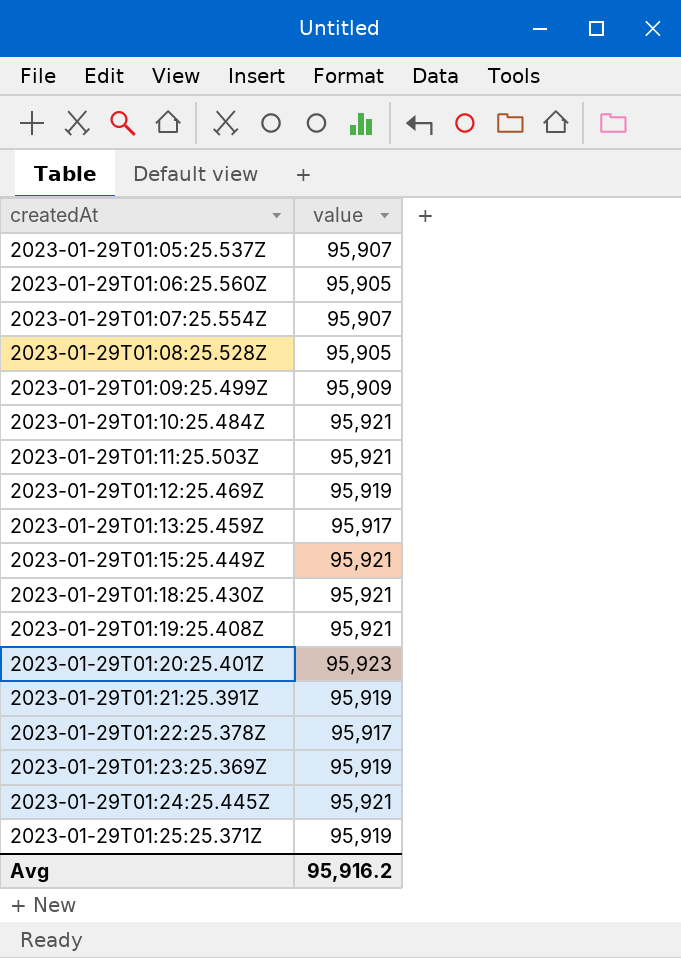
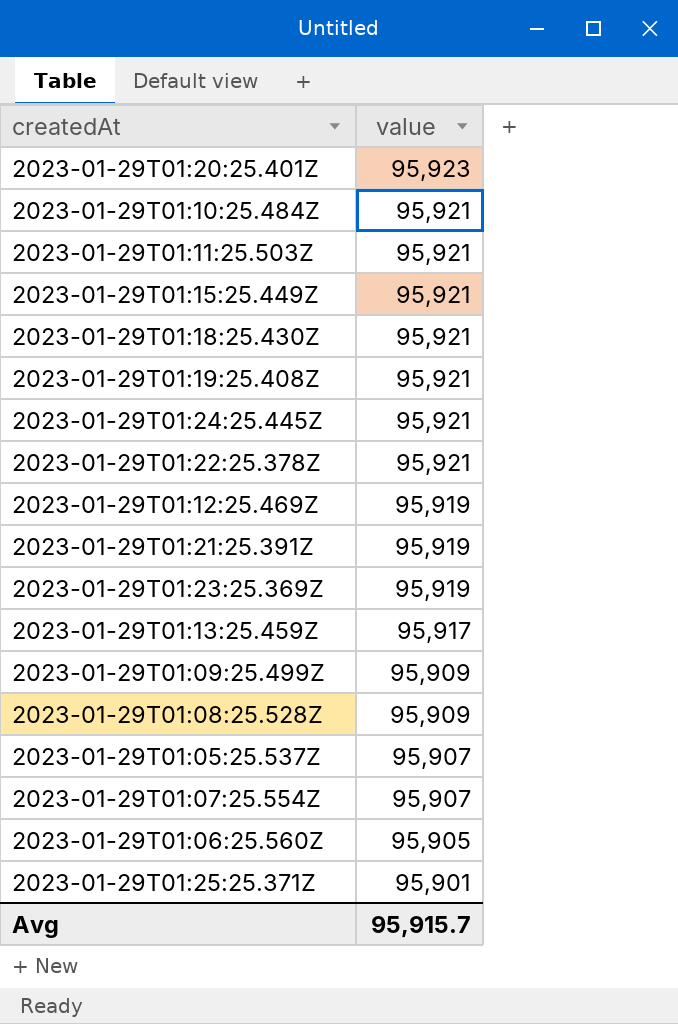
row order: createdAt ascending -> value descending
2023-01-29T01:22:25.378Z | value: 95,917 -> 95,921
2023-01-29T01:08:25.528Z | value: 95,905 -> 95,909
2023-01-29T01:25:25.371Z | value: 95,919 -> 95,901
Avg | value: 95,916.2 -> 95,915.7

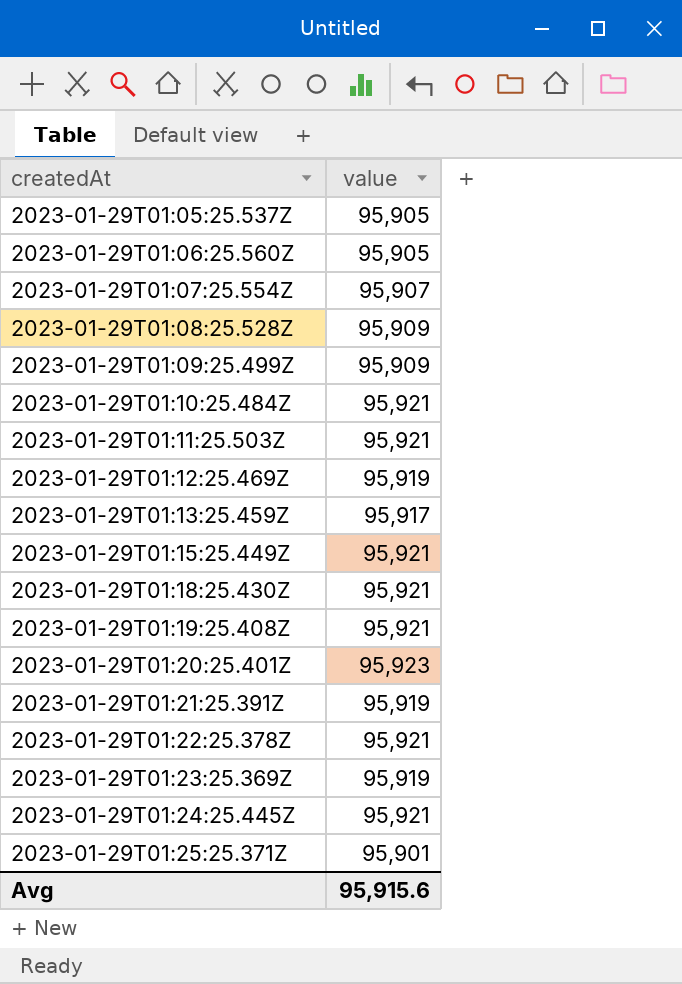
row order: value descending -> createdAt ascending
2023-01-29T01:05:25.537Z | value: 95,907 -> 95,905
Avg | value: 95,915.7 -> 95,915.6

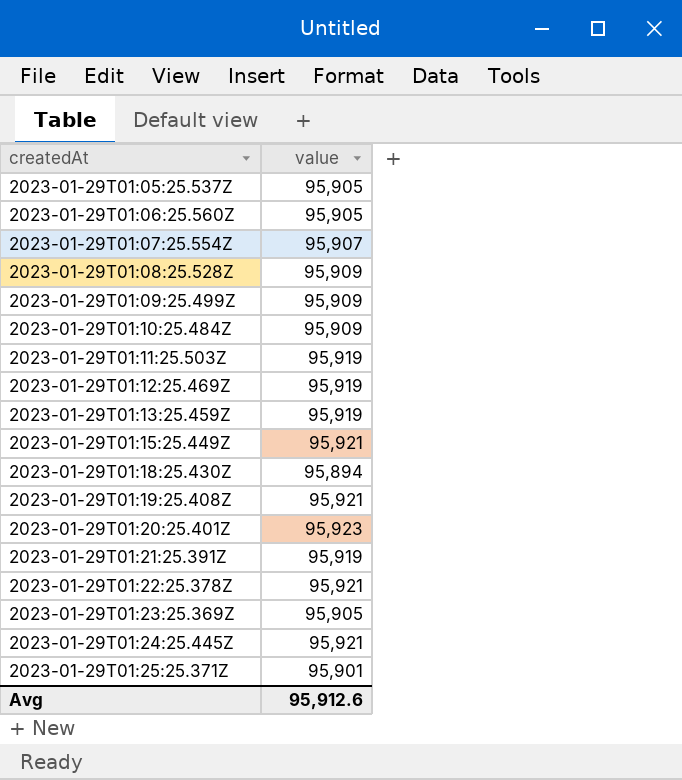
2023-01-29T01:10:25.484Z | value: 95,921 -> 95,909
2023-01-29T01:11:25.503Z | value: 95,921 -> 95,919
2023-01-29T01:13:25.459Z | value: 95,917 -> 95,919
2023-01-29T01:18:25.430Z | value: 95,921 -> 95,894
2023-01-29T01:23:25.369Z | value: 95,919 -> 95,905
Avg | value: 95,915.6 -> 95,912.6

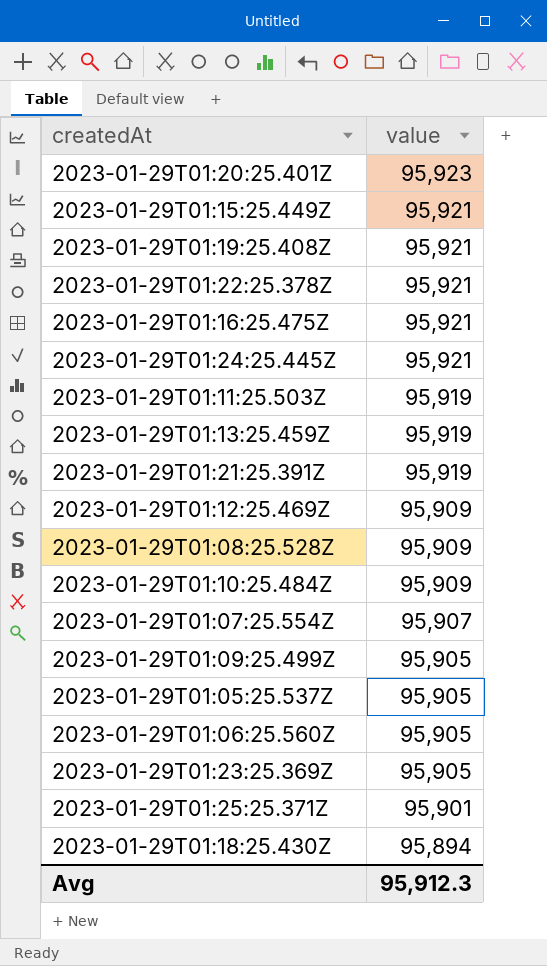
row order: createdAt ascending -> value descending
row 2023-01-29T01:16:25.475Z: none -> 95,921
2023-01-29T01:12:25.469Z | value: 95,919 -> 95,909
2023-01-29T01:09:25.499Z | value: 95,909 -> 95,905
Avg | value: 95,912.6 -> 95,912.3

